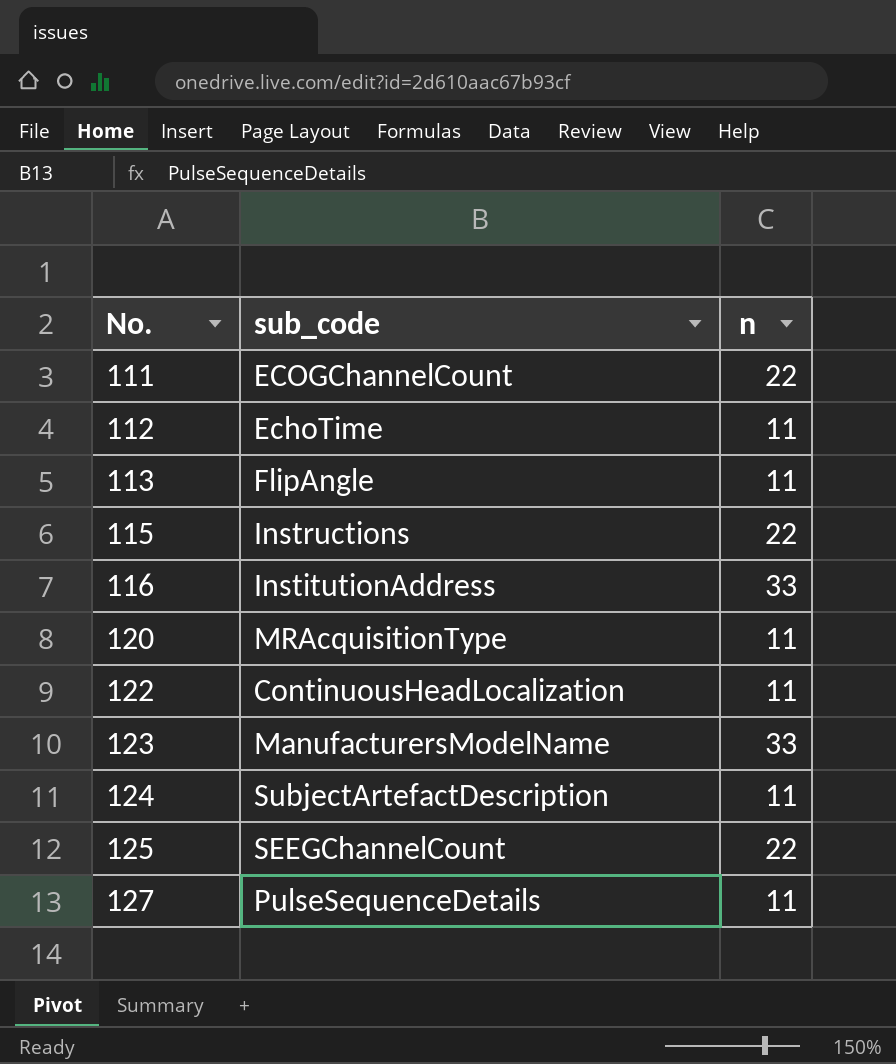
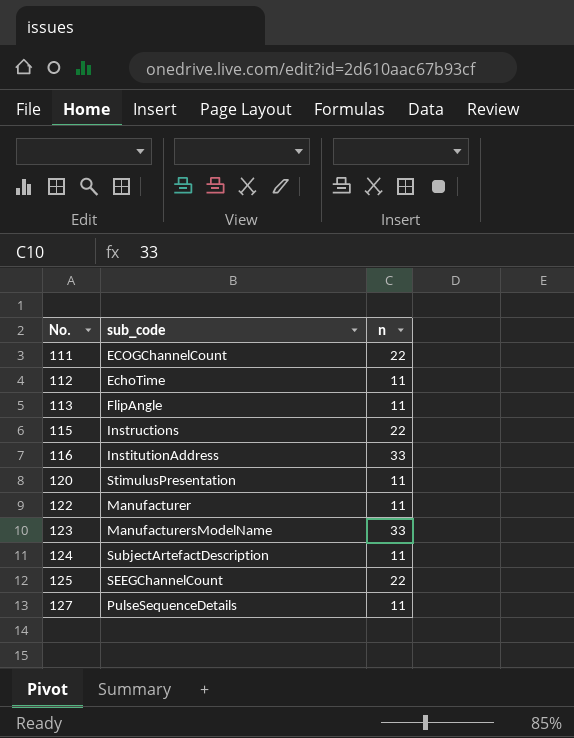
120 | sub_code: MRAcquisitionType -> StimulusPresentation
122 | sub_code: ContinuousHeadLocalization -> Manufacturer

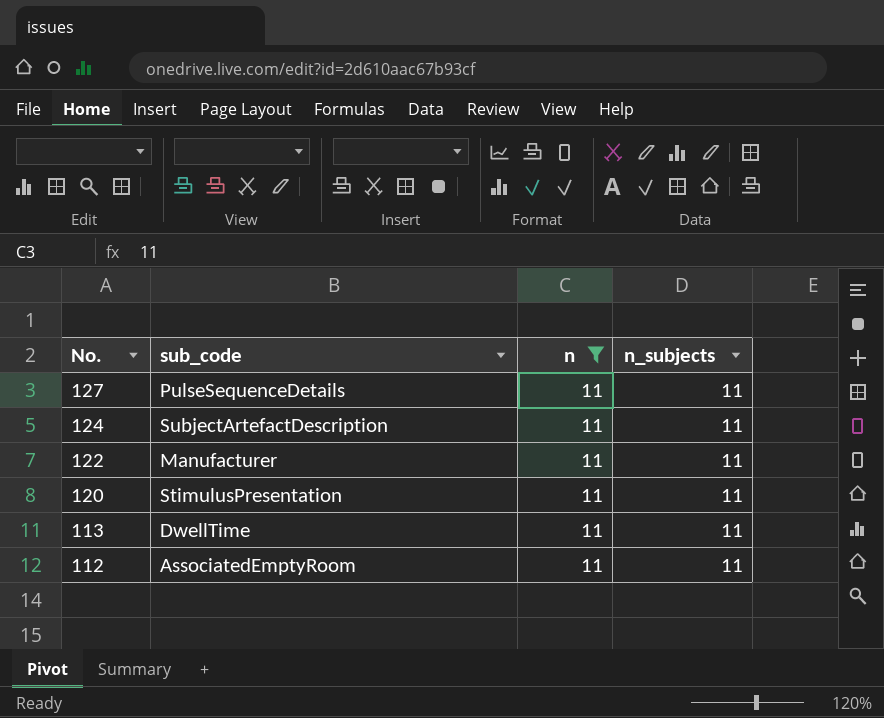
filter: none -> n = 11
row order: No. ascending -> No. descending
column n_subjects | position: none -> 4
113 | sub_code: FlipAngle -> DwellTime
112 | sub_code: EchoTime -> AssociatedEmptyRoom

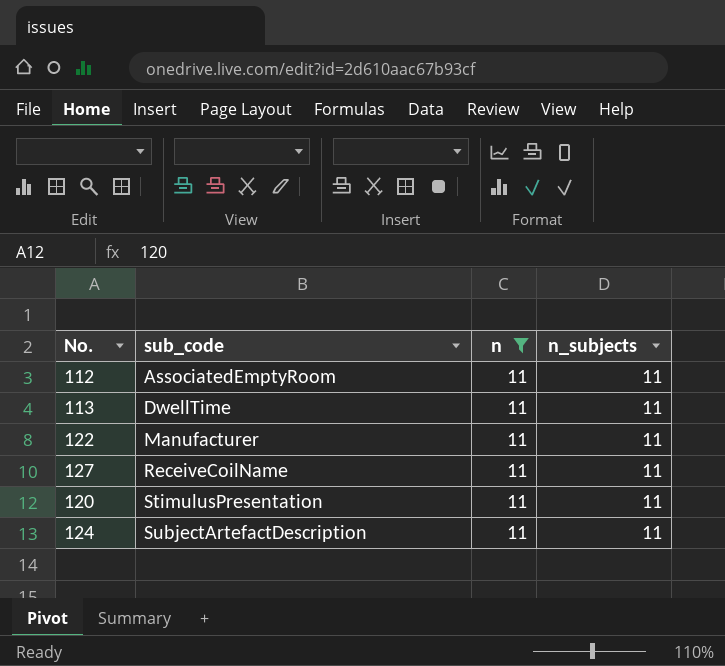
row order: No. descending -> sub_code ascending
127 | sub_code: PulseSequenceDetails -> ReceiveCoilName

